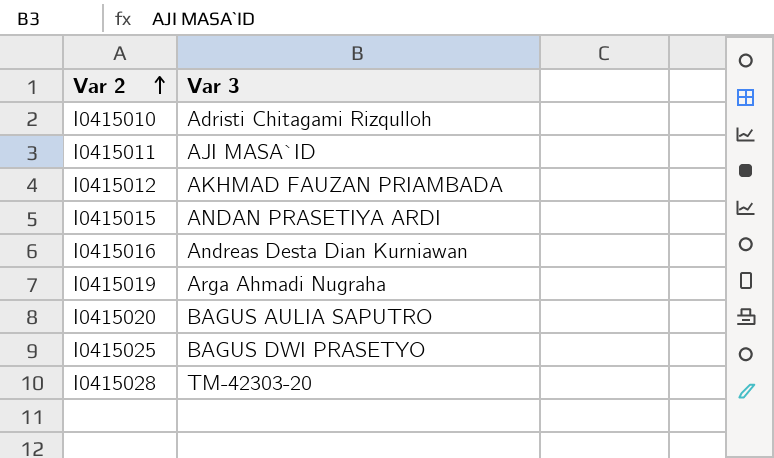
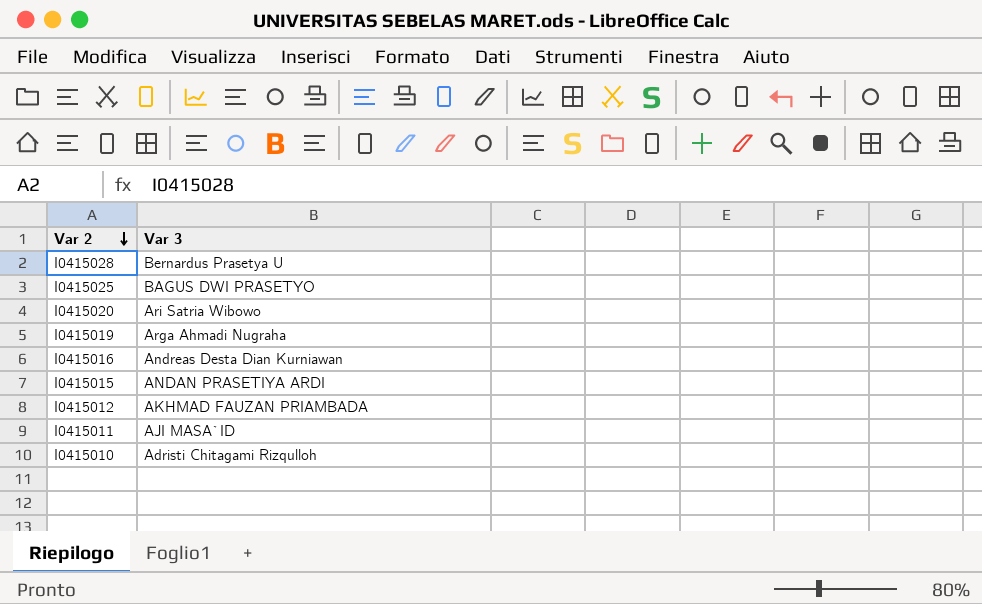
row order: Var 2 ascending -> Var 2 descending
I0415028 | Var 3: TM-42303-20 -> Bernardus Prasetya U
I0415020 | Var 3: BAGUS AULIA SAPUTRO -> Ari Satria Wibowo

